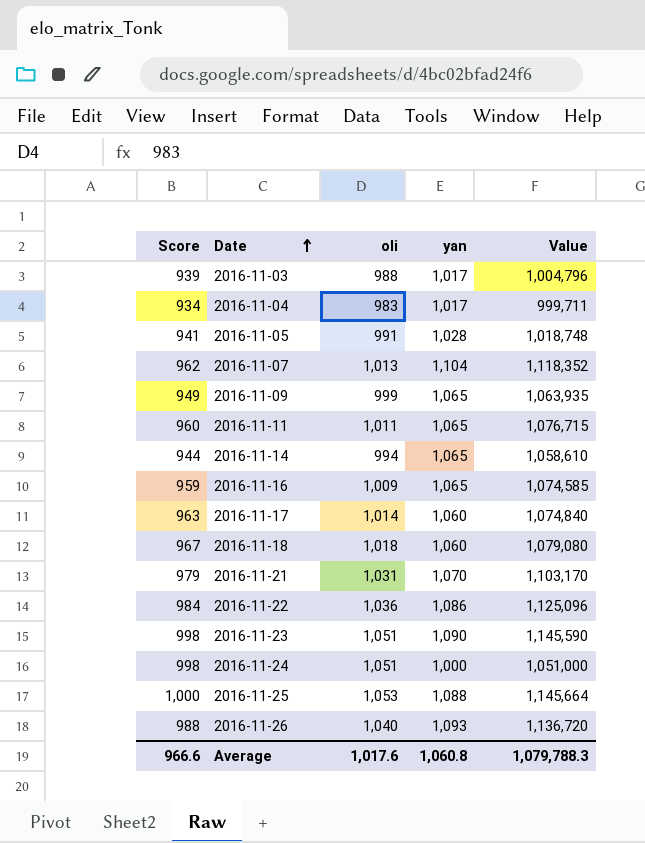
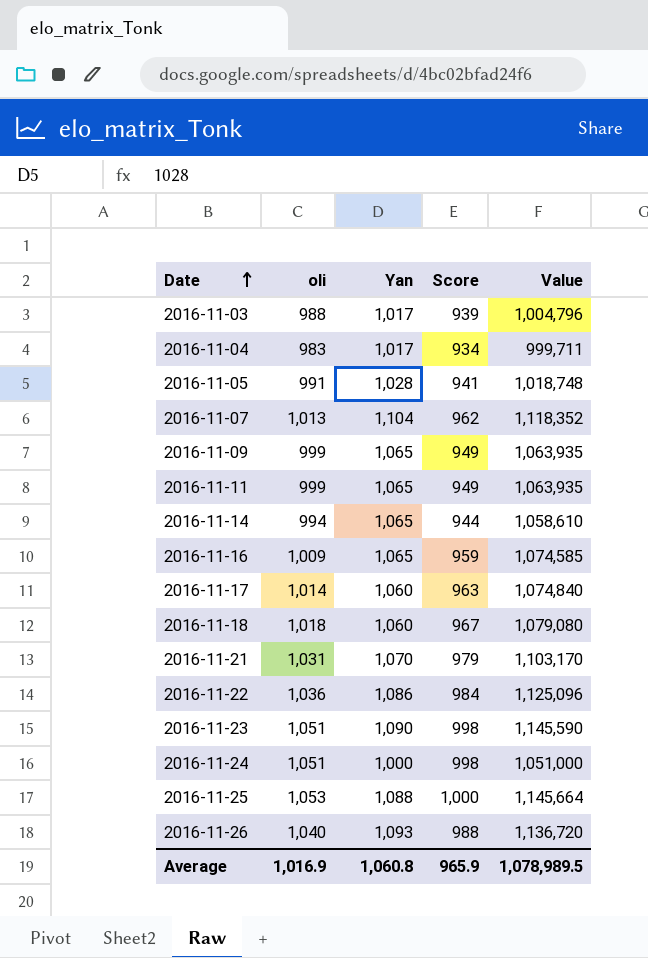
column name: yan -> Yan
column Score | position: 1 -> 4
2016-11-11 | oli: 1,011 -> 999
2016-11-11 | Score: 960 -> 949
2016-11-11 | Value: 1,076,715 -> 1,063,935
Average | oli: 1,017.6 -> 1,016.9
Average | Score: 966.6 -> 965.9
Average | Value: 1,079,788.3 -> 1,078,989.5

